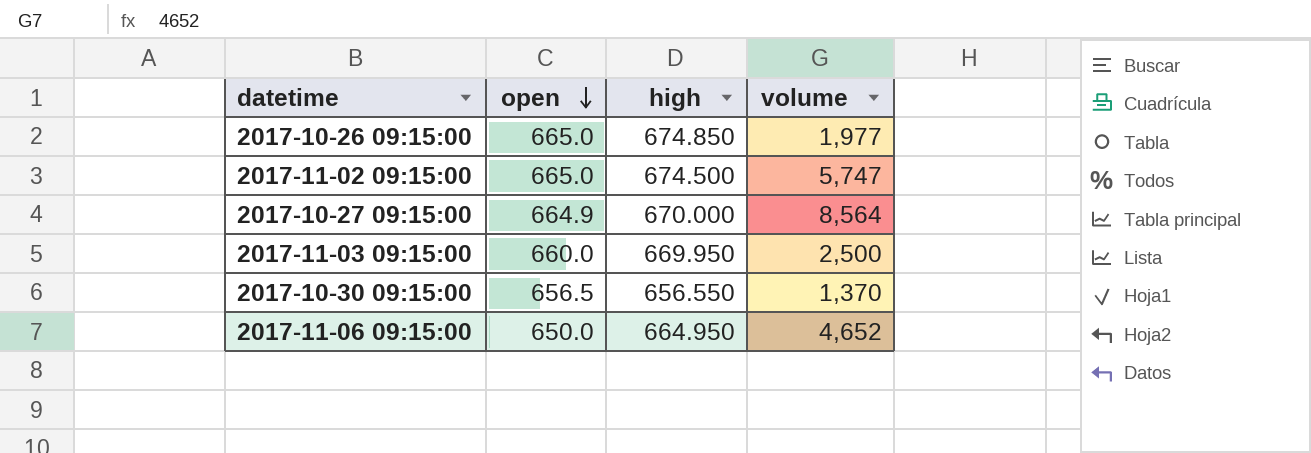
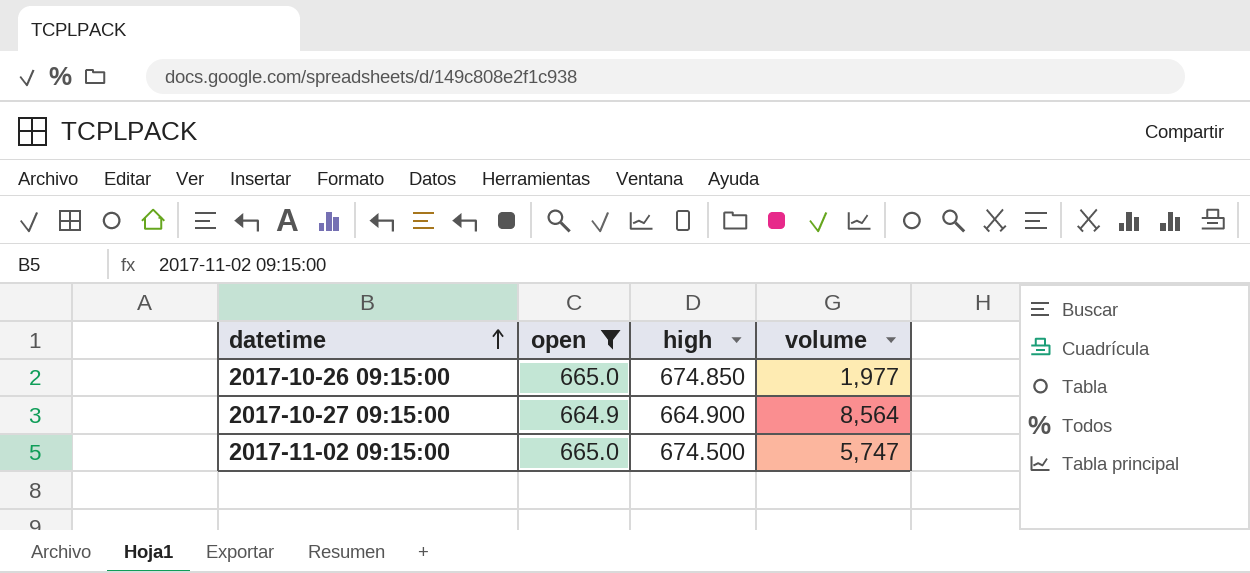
filter: none -> open >= 664.9
row order: open descending -> datetime ascending
2017-10-27 09:15:00 | high: 670.000 -> 664.900

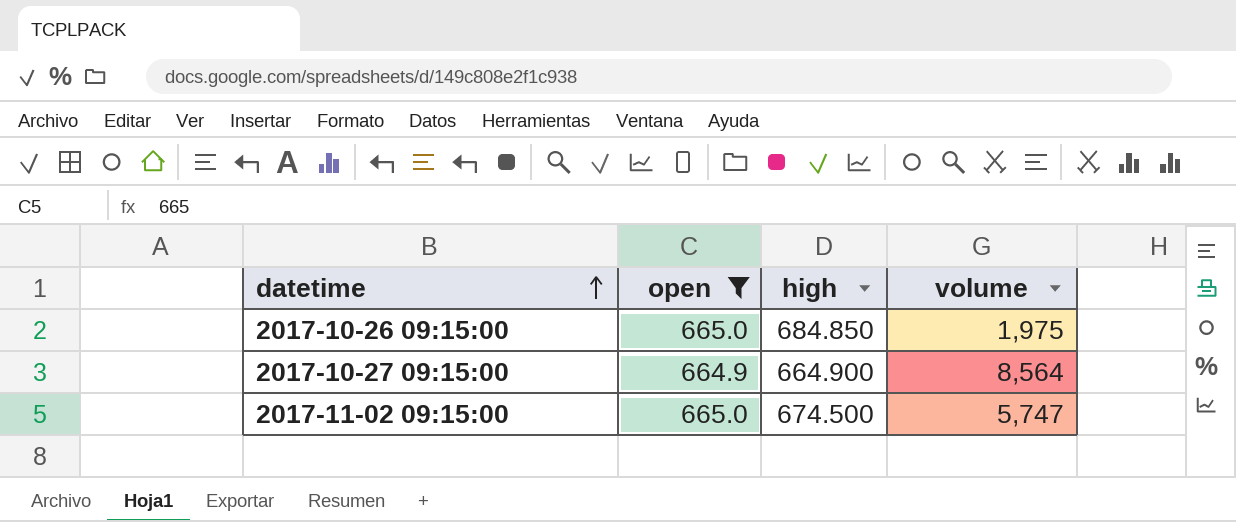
2017-10-26 09:15:00 | high: 674.850 -> 684.850
2017-10-26 09:15:00 | volume: 1,977 -> 1,975

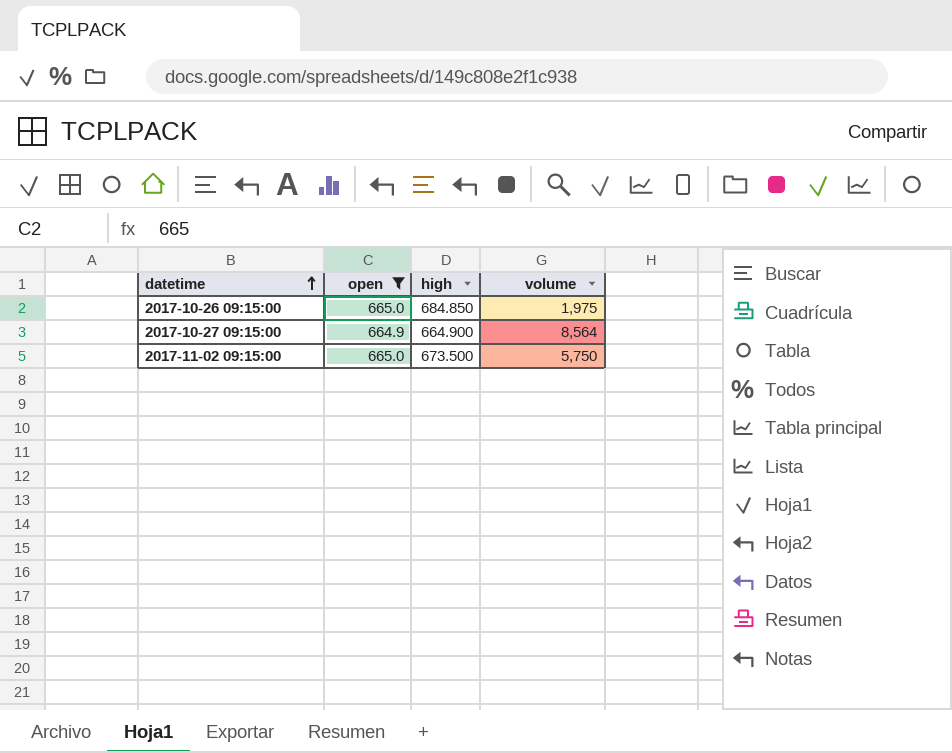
2017-11-02 09:15:00 | high: 674.500 -> 673.500
2017-11-02 09:15:00 | volume: 5,747 -> 5,750

